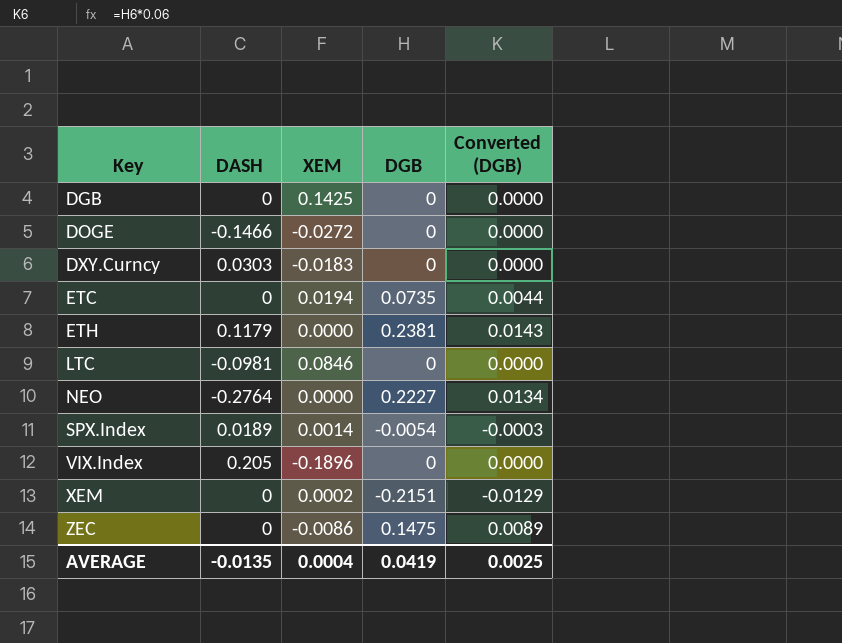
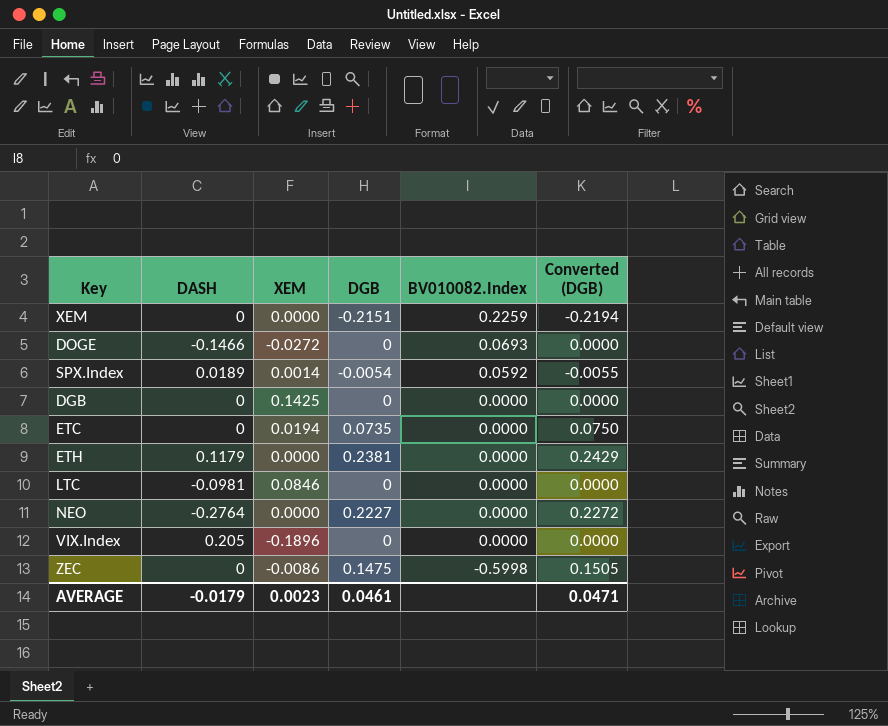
row order: Key ascending -> BV010082.Index descending
column BV010082.Index | position: none -> 5
column Converted (DGB) | formula: [DGB] * 0.06 -> [DGB] * 1.02
row DXY.Curncy: 0.0303 | -0.0183 | 0 | 0.0000 -> none
XEM | XEM: 0.0002 -> 0.0000
AVERAGE | DASH: -0.0135 -> -0.0179
AVERAGE | XEM: 0.0004 -> 0.0023
AVERAGE | DGB: 0.0419 -> 0.0461
AVERAGE | Converted (DGB): 0.0025 -> 0.0471

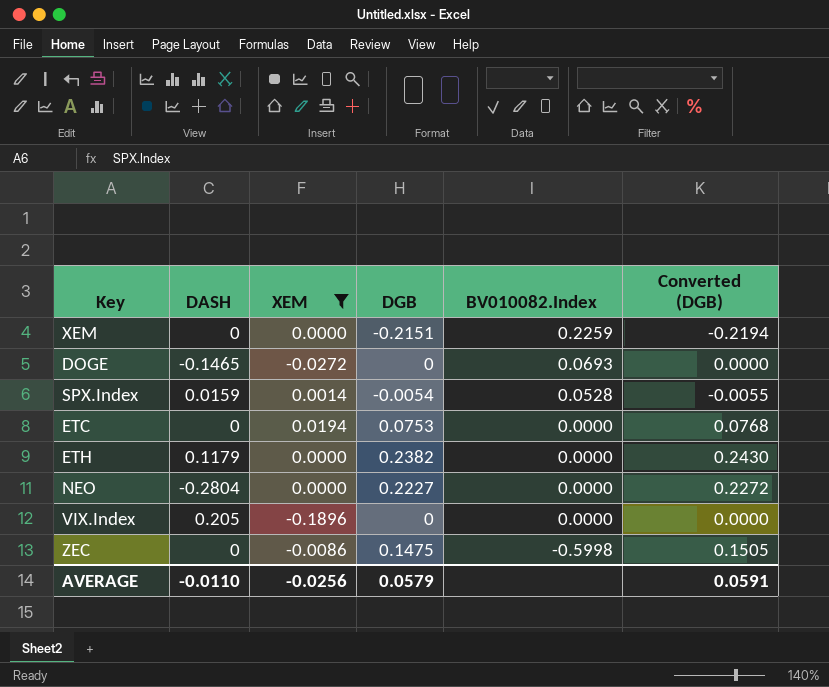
filter: none -> XEM <= 0.0194
DOGE | DASH: -0.1466 -> -0.1465
SPX.Index | DASH: 0.0189 -> 0.0159
SPX.Index | BV010082.Index: 0.0592 -> 0.0528
ETC | DGB: 0.0735 -> 0.0753
ETC | Converted (DGB): 0.0750 -> 0.0768
ETH | DGB: 0.2381 -> 0.2382
ETH | Converted (DGB): 0.2429 -> 0.2430
NEO | DASH: -0.2764 -> -0.2804
AVERAGE | DASH: -0.0179 -> -0.0110
AVERAGE | XEM: 0.0023 -> -0.0256
AVERAGE | DGB: 0.0461 -> 0.0579
AVERAGE | Converted (DGB): 0.0471 -> 0.0591

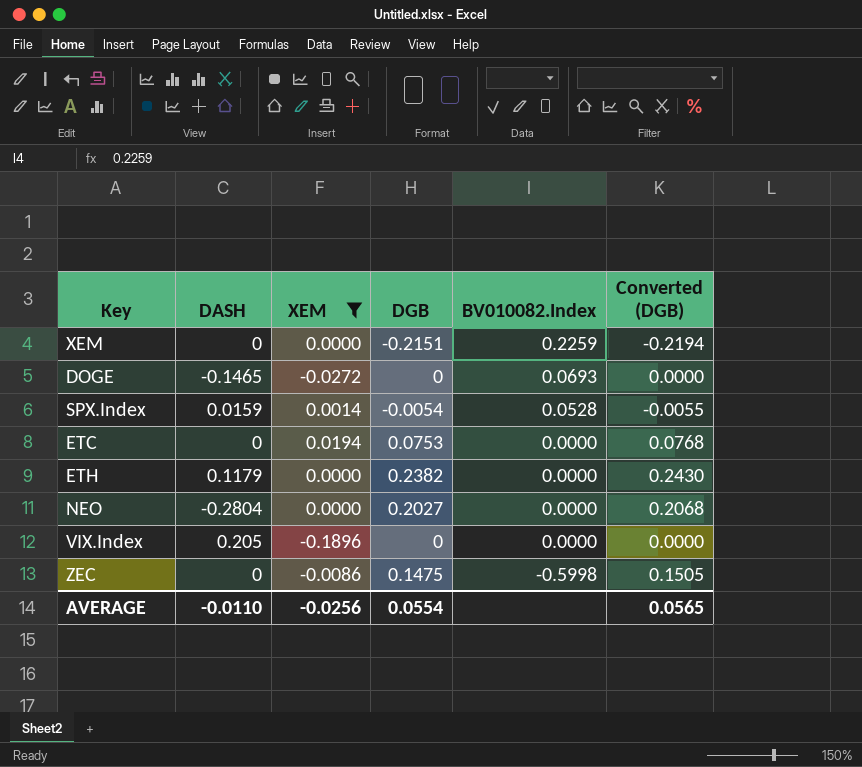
NEO | DGB: 0.2227 -> 0.2027
NEO | Converted (DGB): 0.2272 -> 0.2068
AVERAGE | DGB: 0.0579 -> 0.0554
AVERAGE | Converted (DGB): 0.0591 -> 0.0565

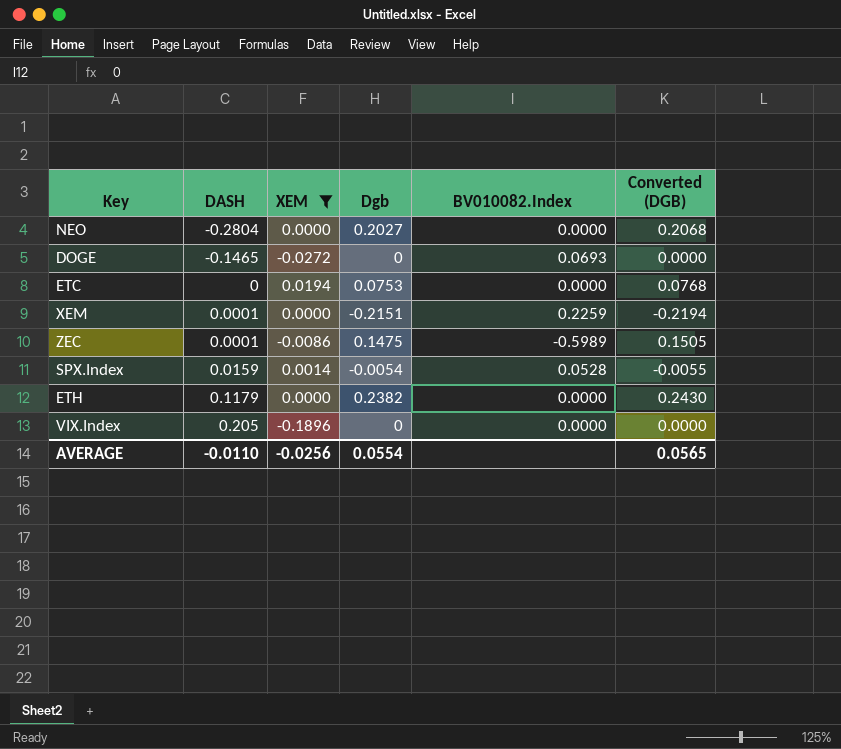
row order: BV010082.Index descending -> DASH ascending
column name: DGB -> Dgb
XEM | DASH: 0 -> 0.0001
ZEC | DASH: 0 -> 0.0001
ZEC | BV010082.Index: -0.5998 -> -0.5989

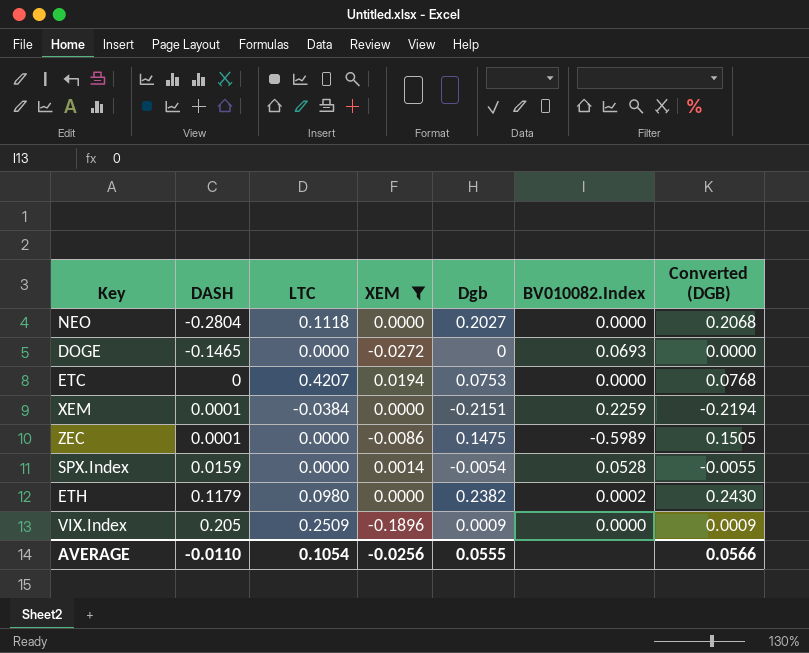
column LTC | position: none -> 3
ETH | BV010082.Index: 0.0000 -> 0.0002
VIX.Index | Dgb: 0 -> 0.0009
VIX.Index | Converted (DGB): 0.0000 -> 0.0009
AVERAGE | Dgb: 0.0554 -> 0.0555
AVERAGE | Converted (DGB): 0.0565 -> 0.0566

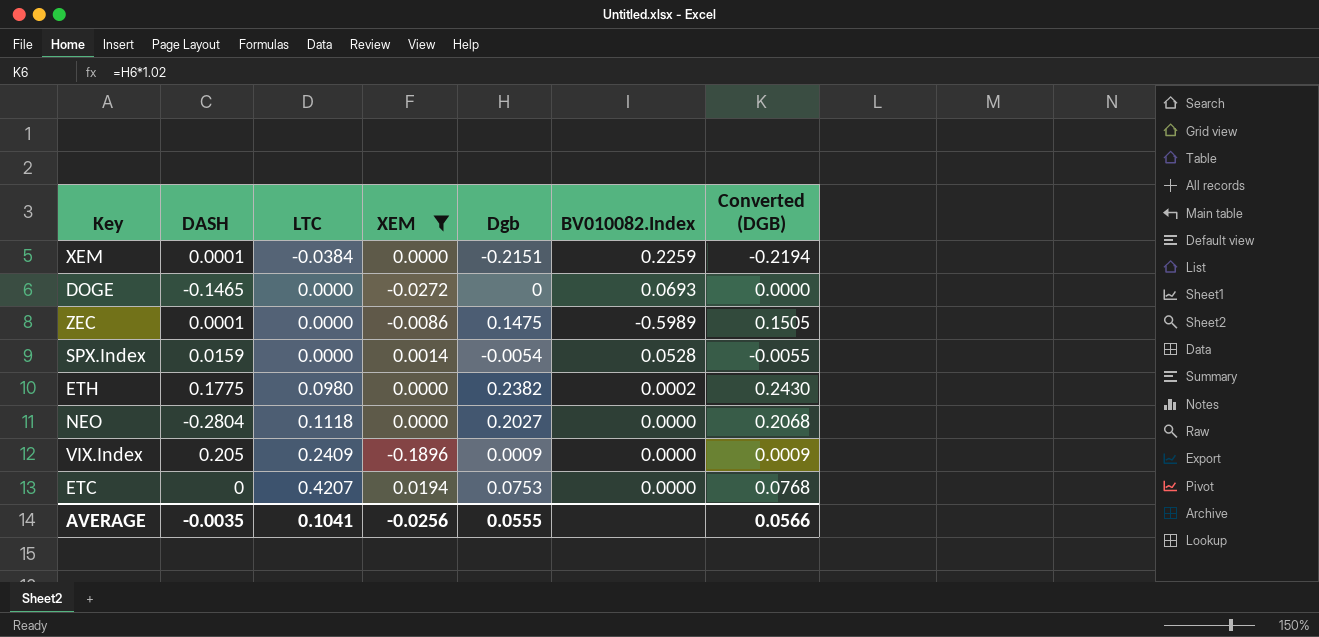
row order: DASH ascending -> LTC ascending
ETH | DASH: 0.1179 -> 0.1775
VIX.Index | LTC: 0.2509 -> 0.2409
AVERAGE | DASH: -0.0110 -> -0.0035
AVERAGE | LTC: 0.1054 -> 0.1041

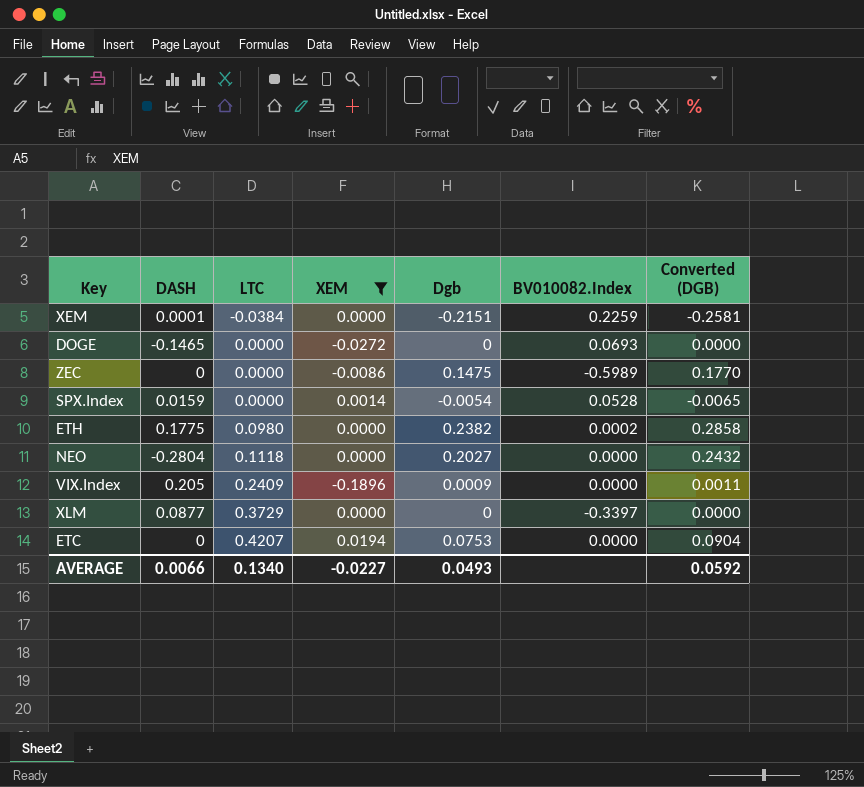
column Converted (DGB) | formula: [Dgb] * 1.02 -> [Dgb] * 1.2
ZEC | DASH: 0.0001 -> 0
row XLM: none -> 0.0877 | 0.3729 | 0.0000 | 0 | -0.3397 | 0.0000
AVERAGE | DASH: -0.0035 -> 0.0066
AVERAGE | LTC: 0.1041 -> 0.1340
AVERAGE | XEM: -0.0256 -> -0.0227
AVERAGE | Dgb: 0.0555 -> 0.0493
AVERAGE | Converted (DGB): 0.0566 -> 0.0592

